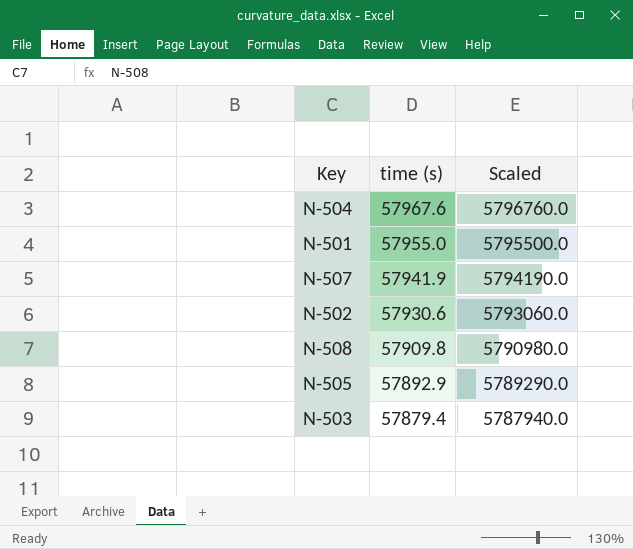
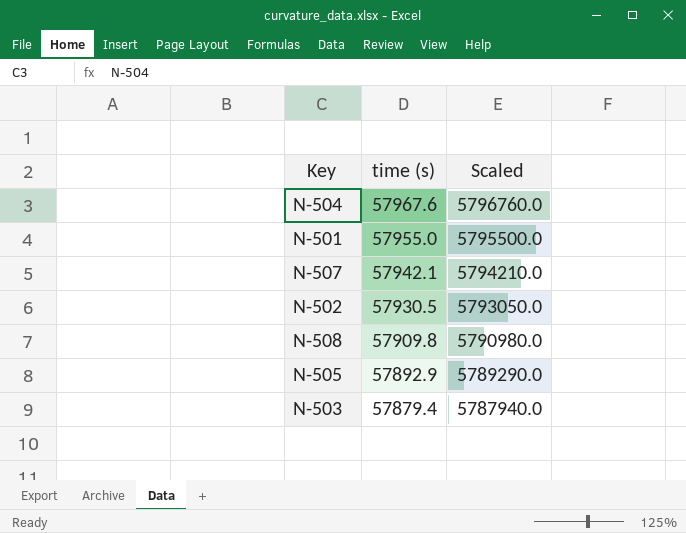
N-507 | time (s): 57941.9 -> 57942.1
N-507 | Scaled: 5794190.0 -> 5794210.0
N-502 | time (s): 57930.6 -> 57930.5
N-502 | Scaled: 5793060.0 -> 5793050.0

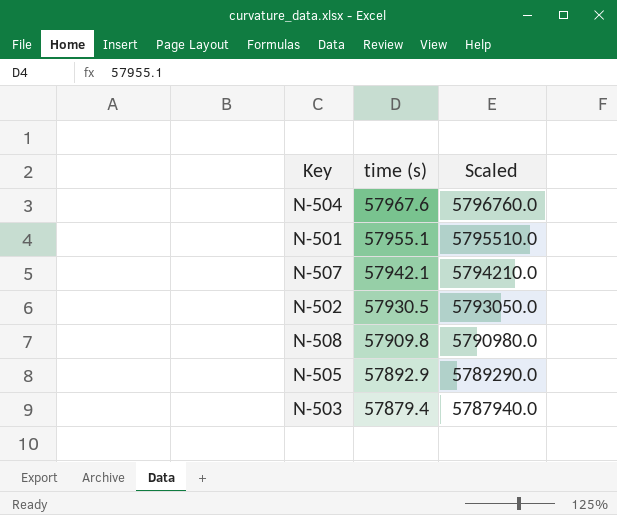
N-501 | time (s): 57955.0 -> 57955.1
N-501 | Scaled: 5795500.0 -> 5795510.0

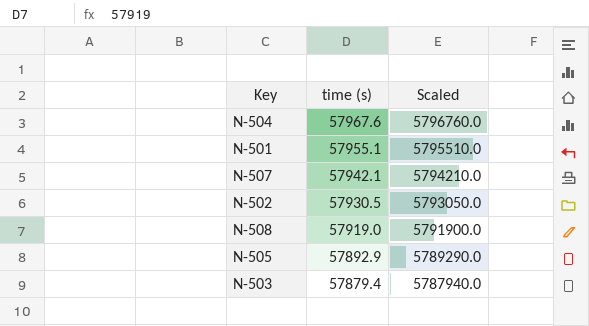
N-508 | time (s): 57909.8 -> 57919.0
N-508 | Scaled: 5790980.0 -> 5791900.0

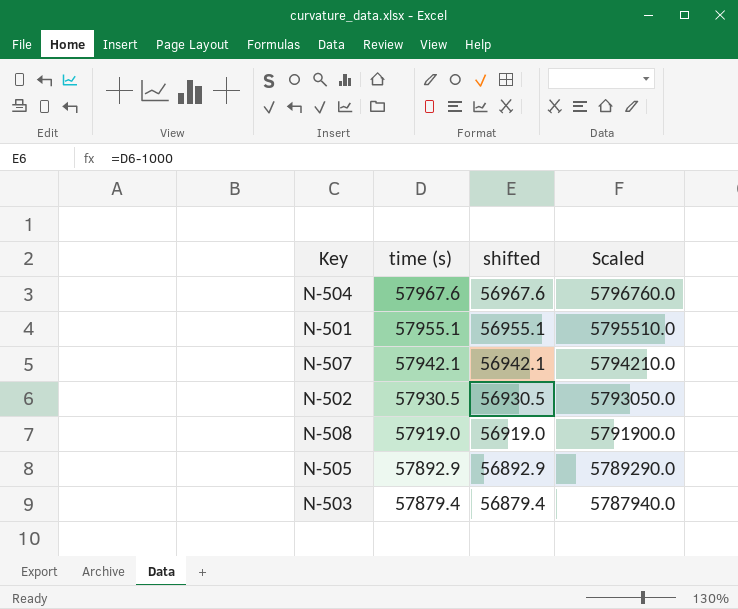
column shifted | formula: none -> [time (s)] - 1000

